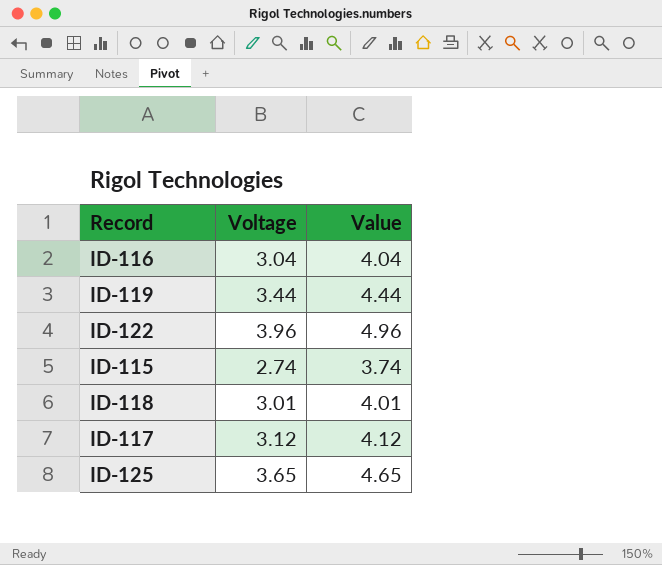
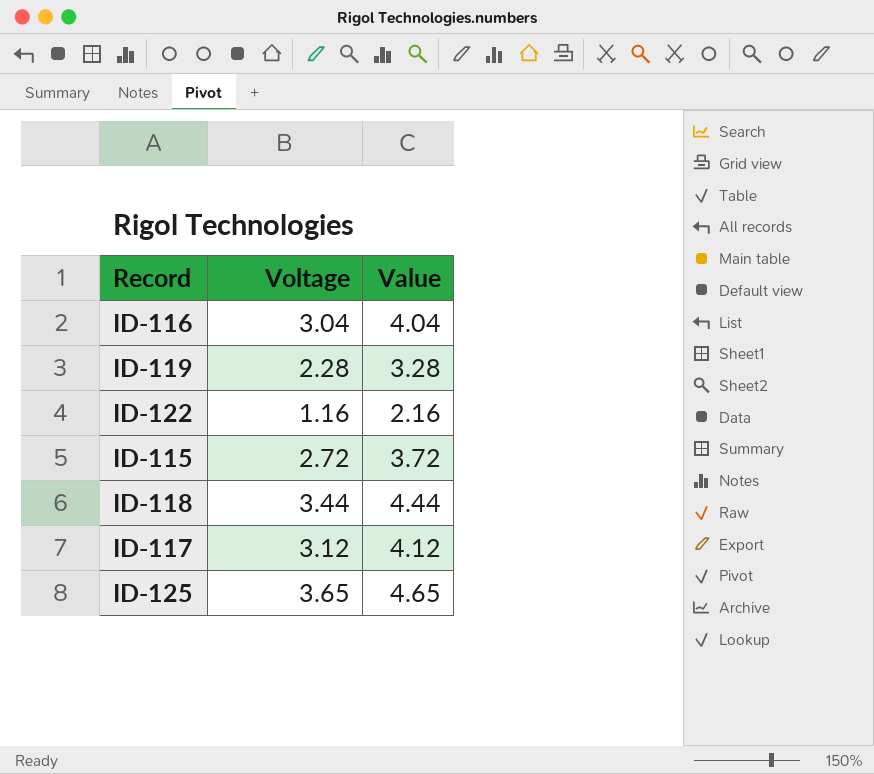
ID-119 | Voltage: 3.44 -> 2.28
ID-119 | Value: 4.44 -> 3.28
ID-122 | Voltage: 3.96 -> 1.16
ID-122 | Value: 4.96 -> 2.16
ID-115 | Voltage: 2.74 -> 2.72
ID-115 | Value: 3.74 -> 3.72
ID-118 | Voltage: 3.01 -> 3.44
ID-118 | Value: 4.01 -> 4.44

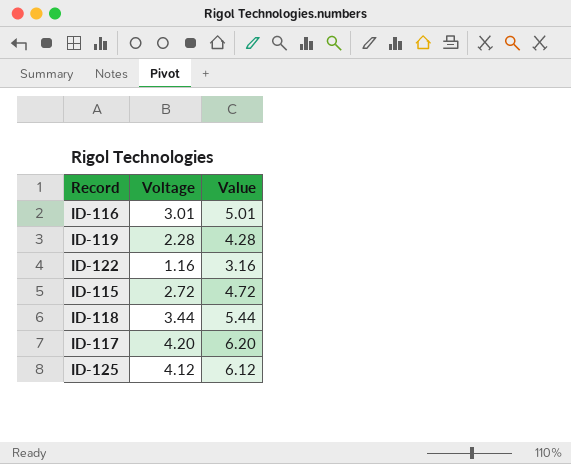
column Value | formula: [Voltage] + 1 -> [Voltage] + 2
ID-116 | Voltage: 3.04 -> 3.01
ID-117 | Voltage: 3.12 -> 4.20
ID-125 | Voltage: 3.65 -> 4.12

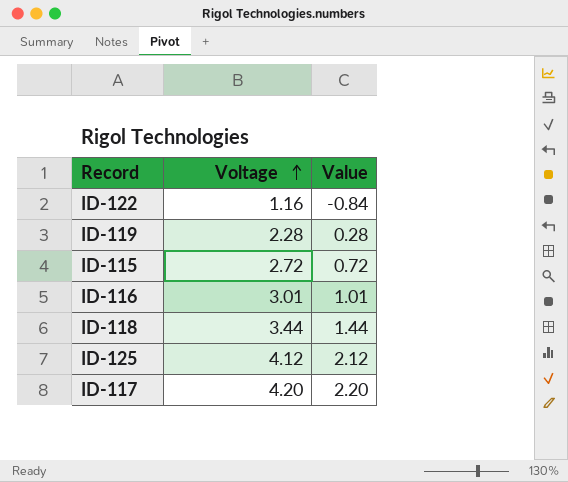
row order: none -> Voltage ascending
column Value | formula: [Voltage] + 2 -> [Voltage] - 2

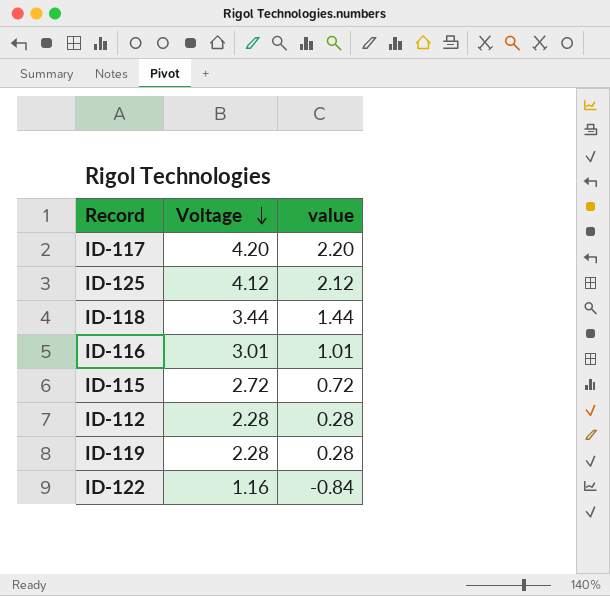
row order: Voltage ascending -> Voltage descending
column name: Value -> value
row ID-112: none -> 2.28 | 0.28

